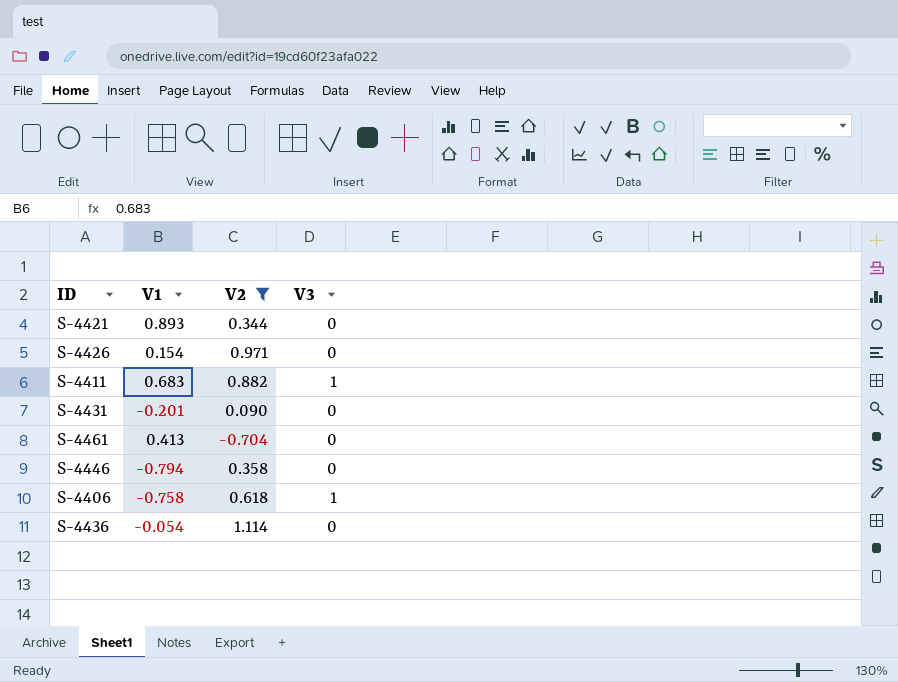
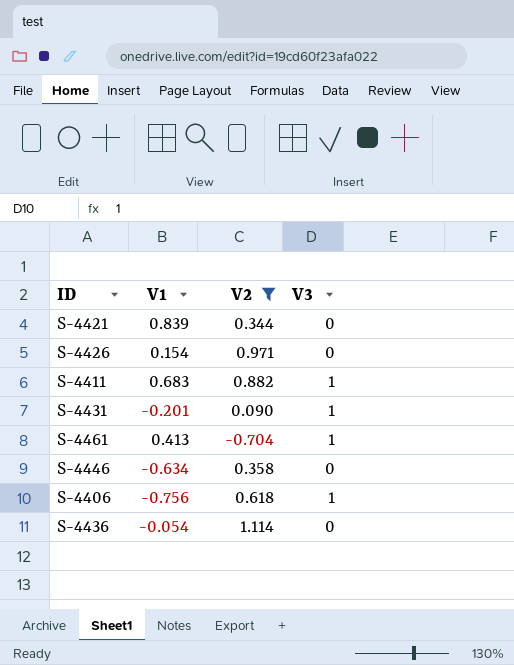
S-4421 | V1: 0.893 -> 0.839
S-4431 | V3: 0 -> 1
S-4461 | V3: 0 -> 1
S-4446 | V1: -0.794 -> -0.634
S-4406 | V1: -0.758 -> -0.756

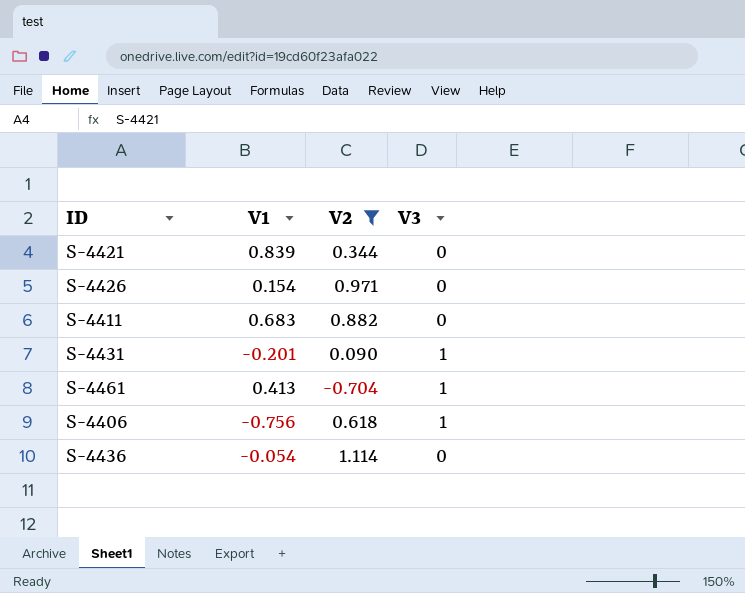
row S-4446: -0.634 | 0.358 | 0 -> none
S-4411 | V3: 1 -> 0

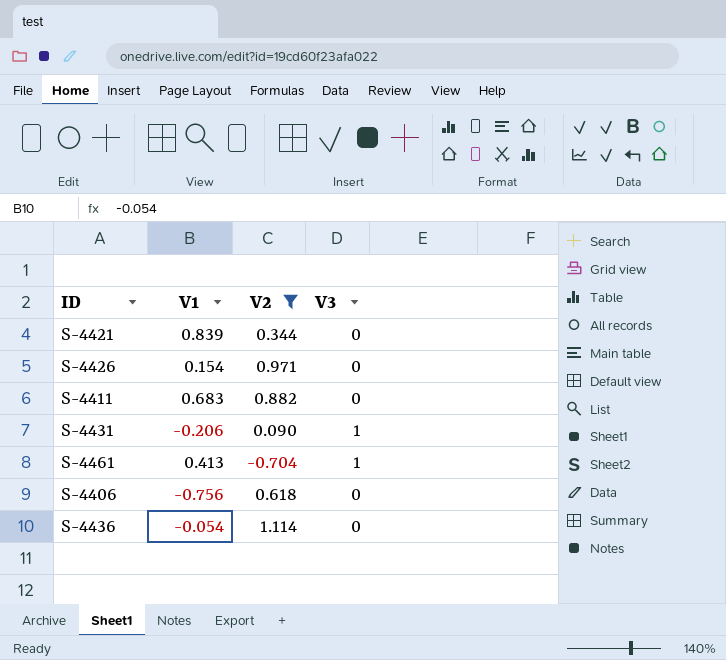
S-4431 | V1: -0.201 -> -0.206
S-4406 | V3: 1 -> 0

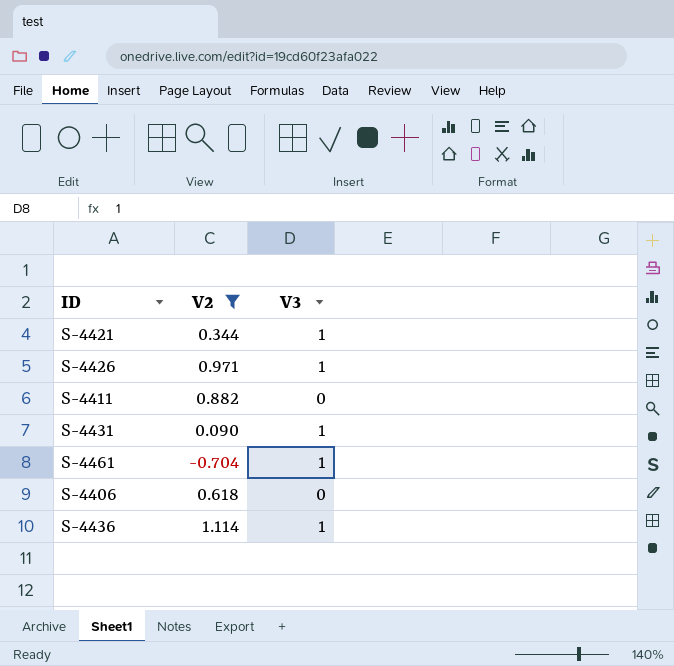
column V1 | position: 2 -> none
S-4421 | V3: 0 -> 1
S-4426 | V3: 0 -> 1
S-4436 | V3: 0 -> 1

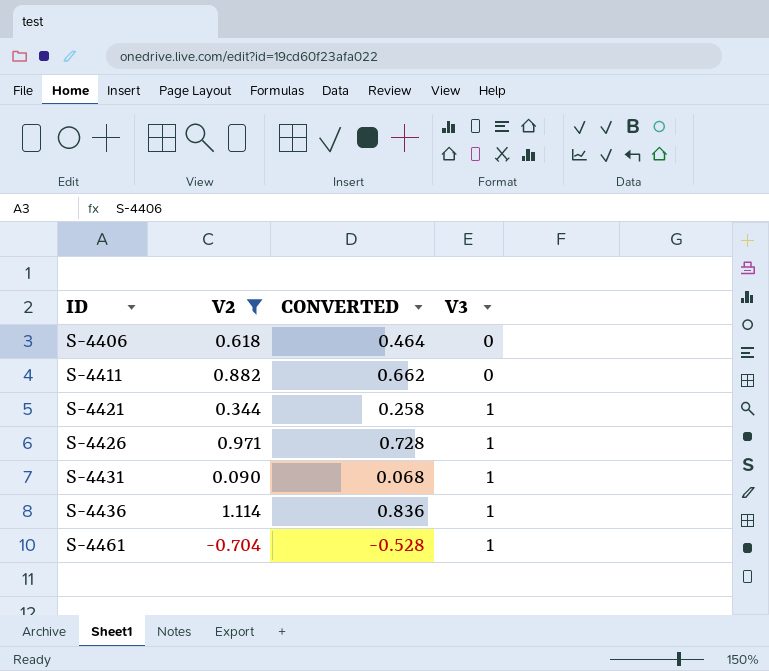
row order: none -> ID ascending
column CONVERTED | formula: none -> [V2] * 0.75

